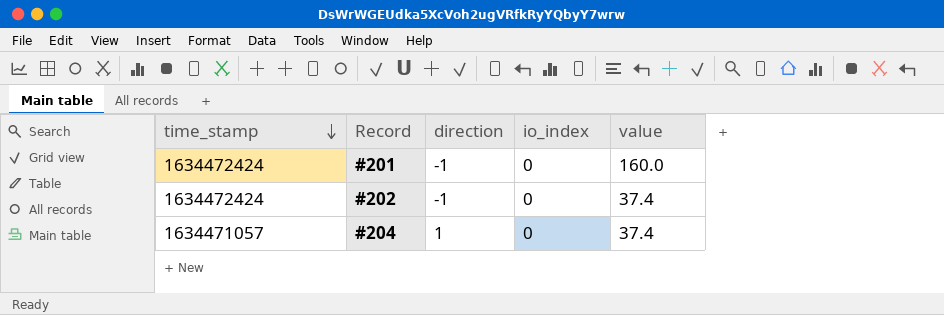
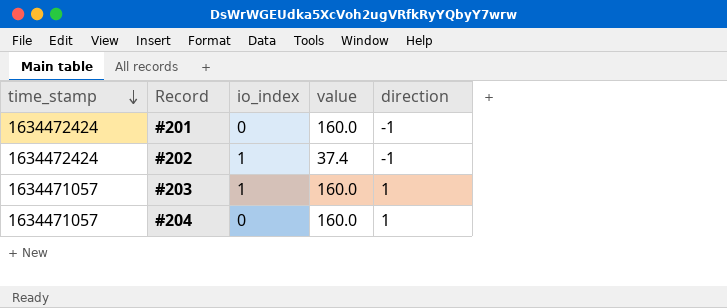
column direction | position: 3 -> 5
#202 | io_index: 0 -> 1
row #203: none -> 1634471057 | 1 | 160.0 | 1
#204 | value: 37.4 -> 160.0

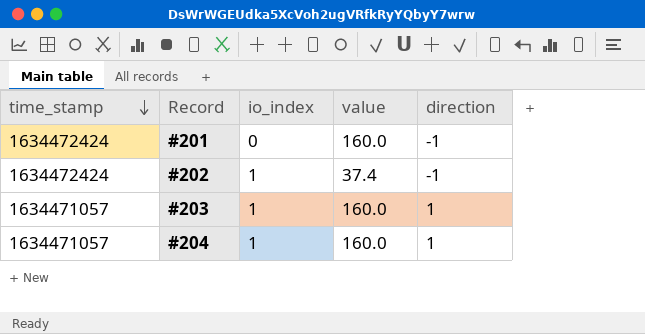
#204 | io_index: 0 -> 1

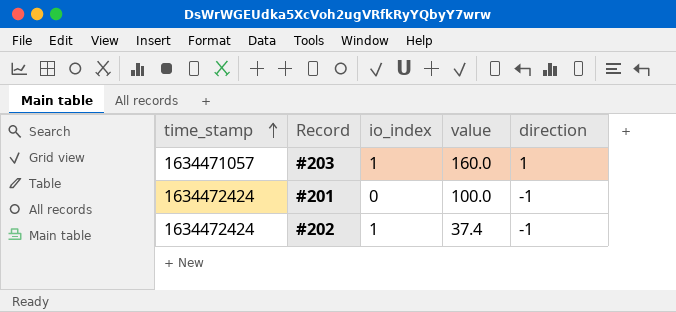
row order: time_stamp descending -> time_stamp ascending
row #204: 1634471057 | 1 | 160.0 | 1 -> none
#201 | value: 160.0 -> 100.0

